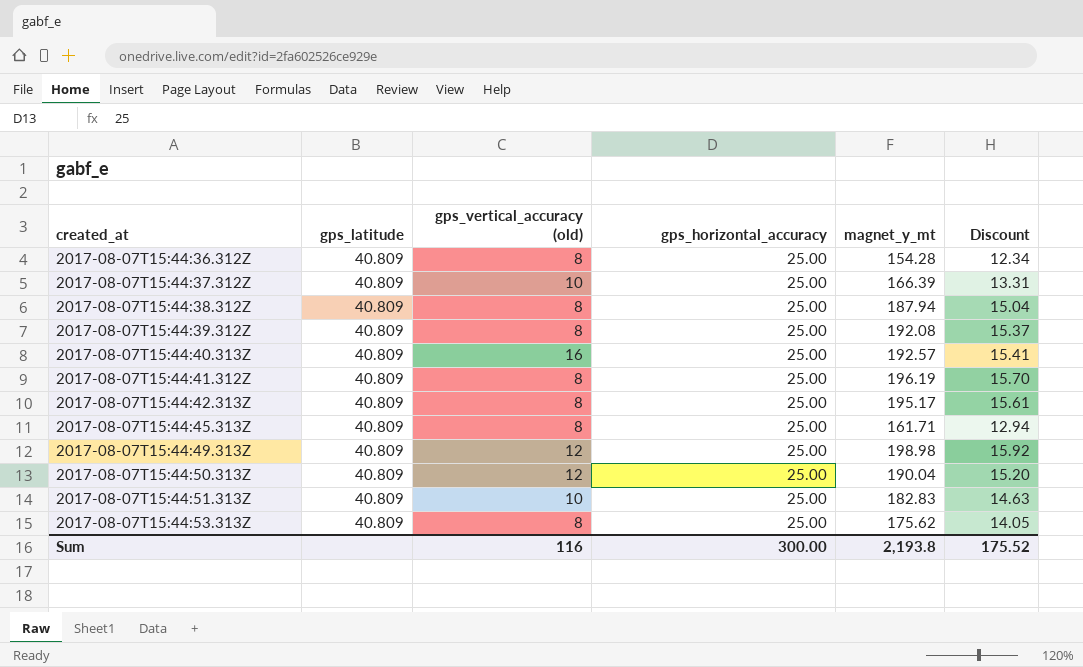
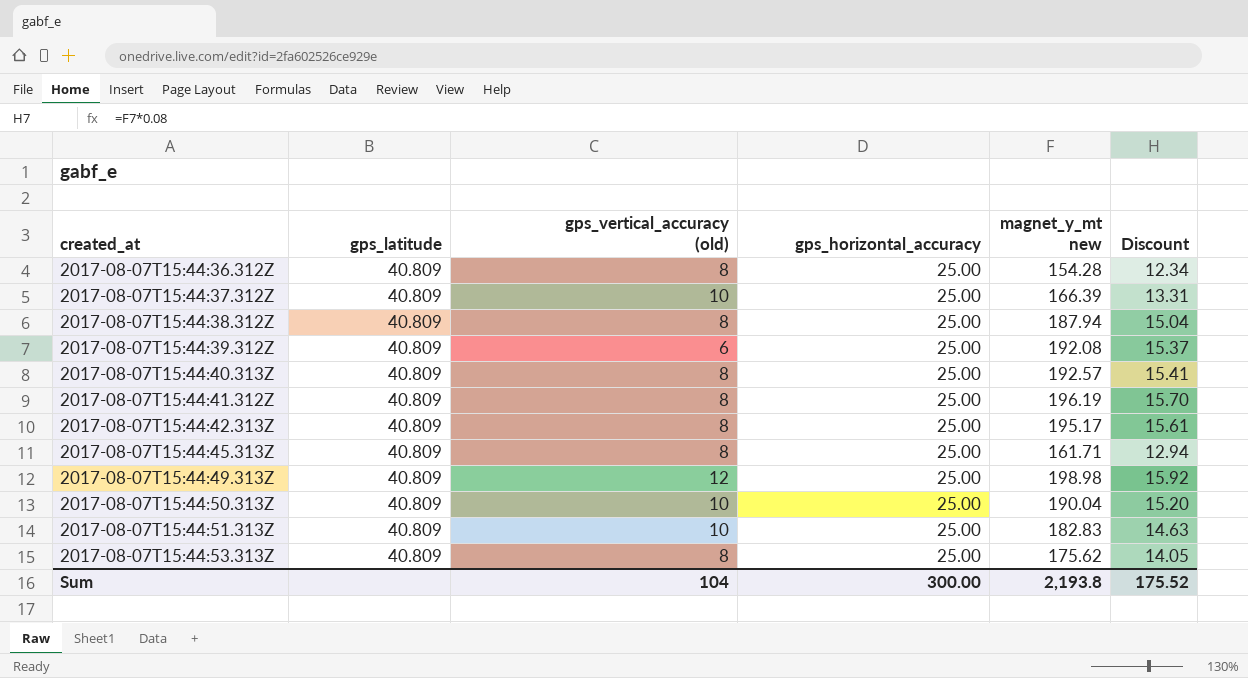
column name: magnet_y_mt -> magnet_y_mt new
2017-08-07T15:44:39.312Z | gps_vertical_accuracy (old): 8 -> 6
2017-08-07T15:44:40.313Z | gps_vertical_accuracy (old): 16 -> 8
2017-08-07T15:44:50.313Z | gps_vertical_accuracy (old): 12 -> 10
Sum | gps_vertical_accuracy (old): 116 -> 104

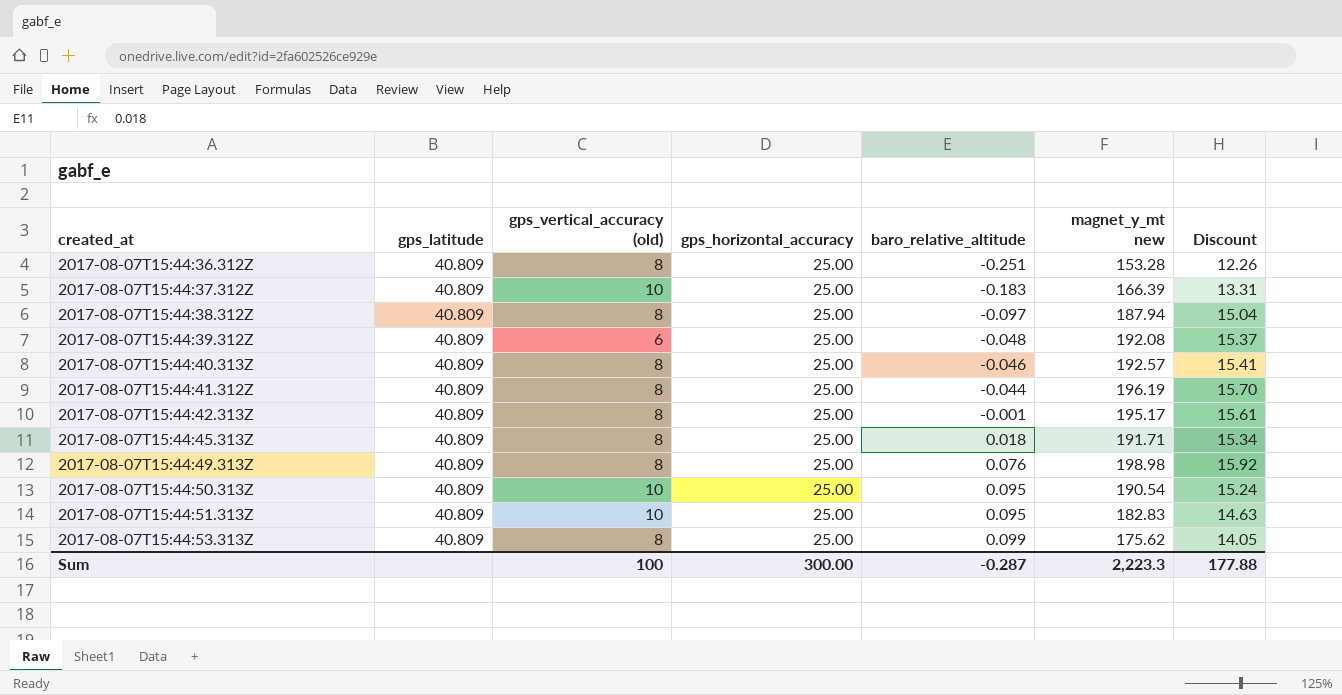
column baro_relative_altitude | position: none -> 5
2017-08-07T15:44:36.312Z | magnet_y_mt new: 154.28 -> 153.28
2017-08-07T15:44:36.312Z | Discount: 12.34 -> 12.26
2017-08-07T15:44:45.313Z | magnet_y_mt new: 161.71 -> 191.71
2017-08-07T15:44:45.313Z | Discount: 12.94 -> 15.34
2017-08-07T15:44:49.313Z | gps_vertical_accuracy (old): 12 -> 8
2017-08-07T15:44:50.313Z | magnet_y_mt new: 190.04 -> 190.54
2017-08-07T15:44:50.313Z | Discount: 15.20 -> 15.24
Sum | gps_vertical_accuracy (old): 104 -> 100
Sum | magnet_y_mt new: 2,193.8 -> 2,223.3
Sum | Discount: 175.52 -> 177.88

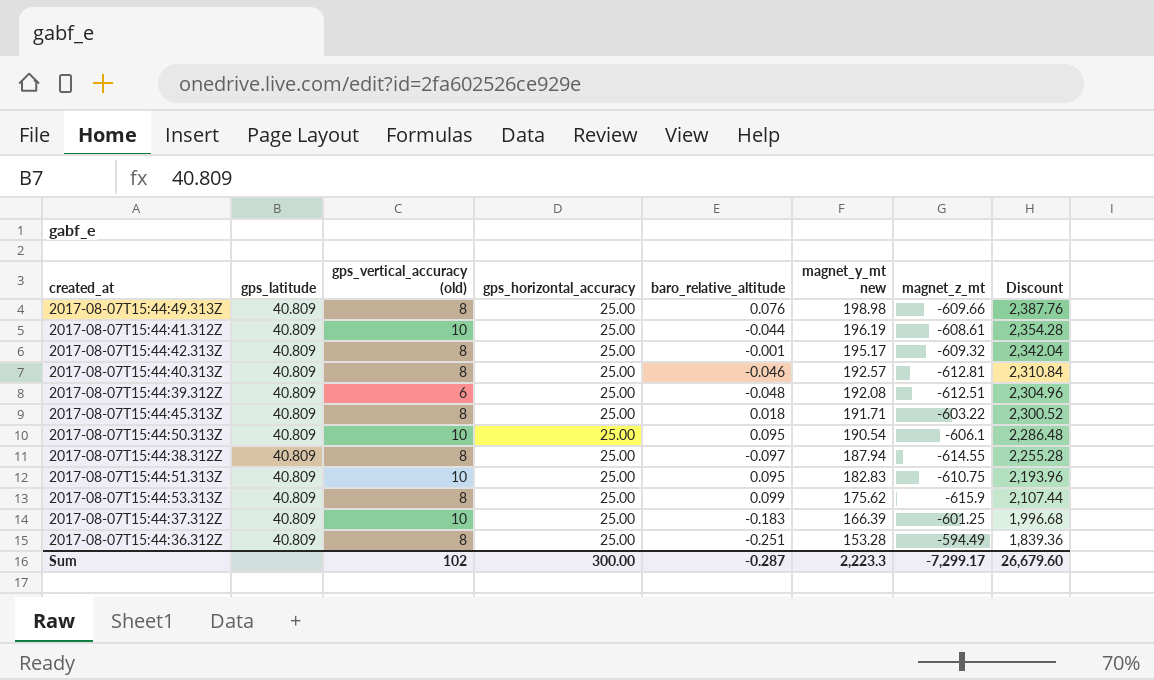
row order: created_at ascending -> magnet_y_mt new descending
column magnet_z_mt | position: none -> 7
column Discount | formula: [magnet_y_mt new] * 0.08 -> [magnet_y_mt new] * 12
2017-08-07T15:44:41.312Z | gps_vertical_accuracy (old): 8 -> 10
Sum | gps_vertical_accuracy (old): 100 -> 102
Sum | Discount: 177.88 -> 26,679.60

